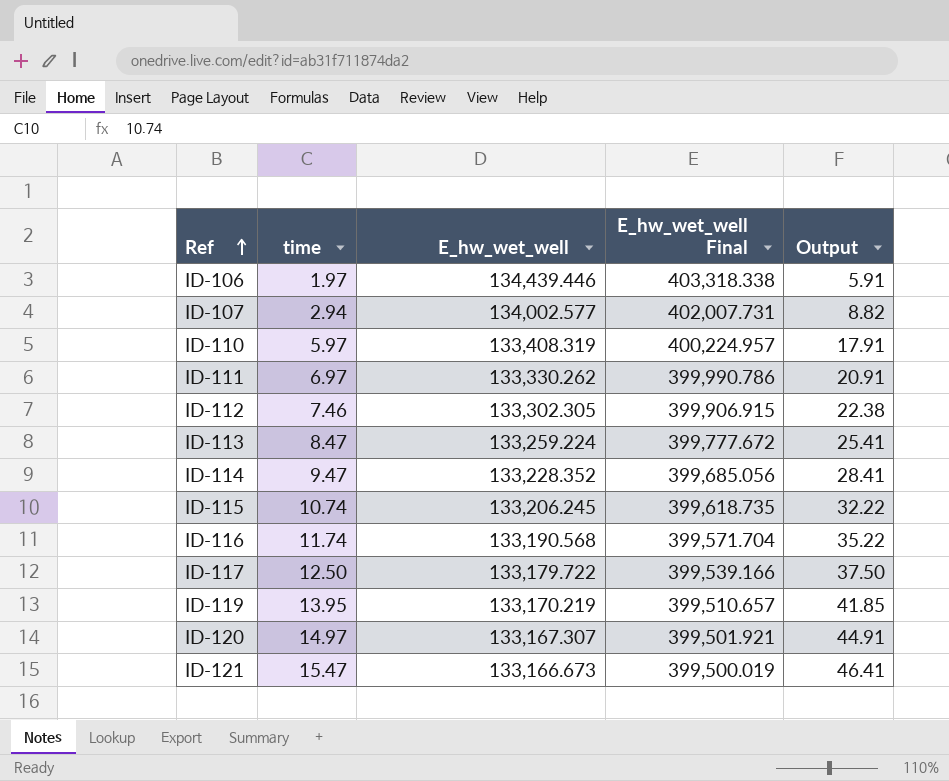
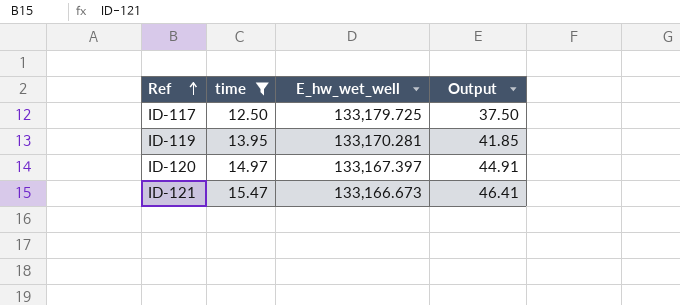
filter: none -> time >= 12.50
column E_hw_wet_well Final | formula: [E_hw_wet_well] * 3 -> none
ID-117 | E_hw_wet_well: 133,179.722 -> 133,179.725
ID-119 | E_hw_wet_well: 133,170.219 -> 133,170.281
ID-120 | E_hw_wet_well: 133,167.307 -> 133,167.397

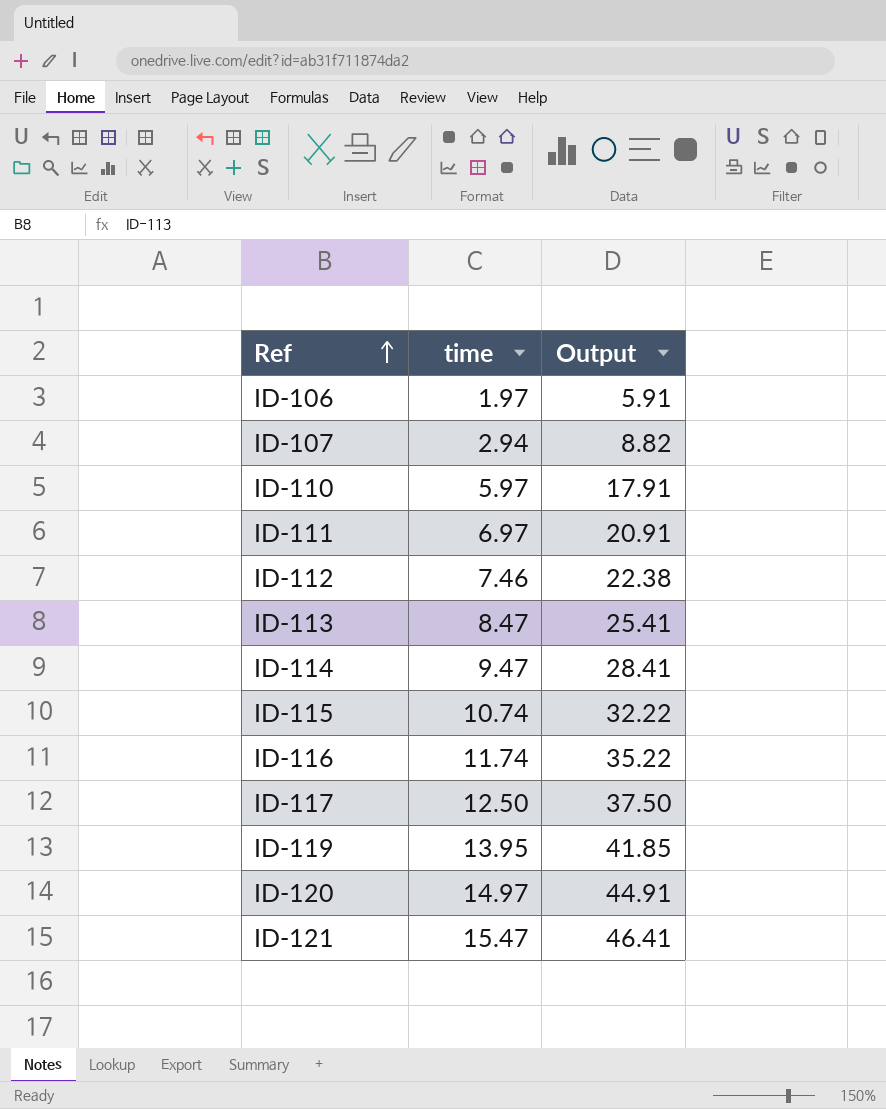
filter: time >= 12.50 -> none
column E_hw_wet_well | position: 3 -> none

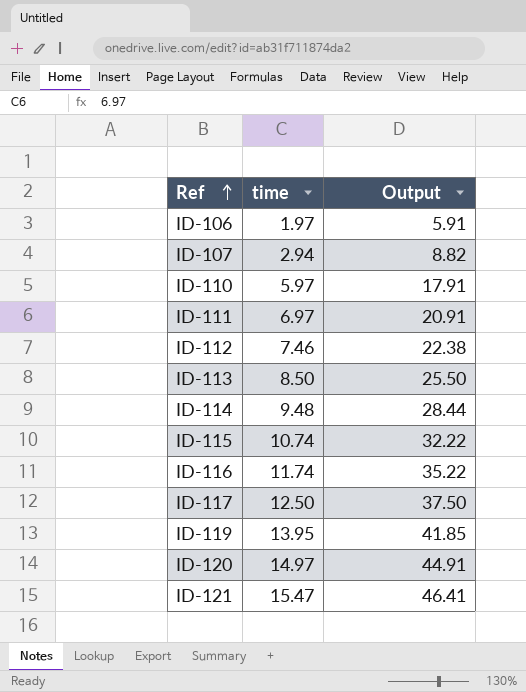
ID-113 | time: 8.47 -> 8.50
ID-113 | Output: 25.41 -> 25.50
ID-114 | time: 9.47 -> 9.48
ID-114 | Output: 28.41 -> 28.44

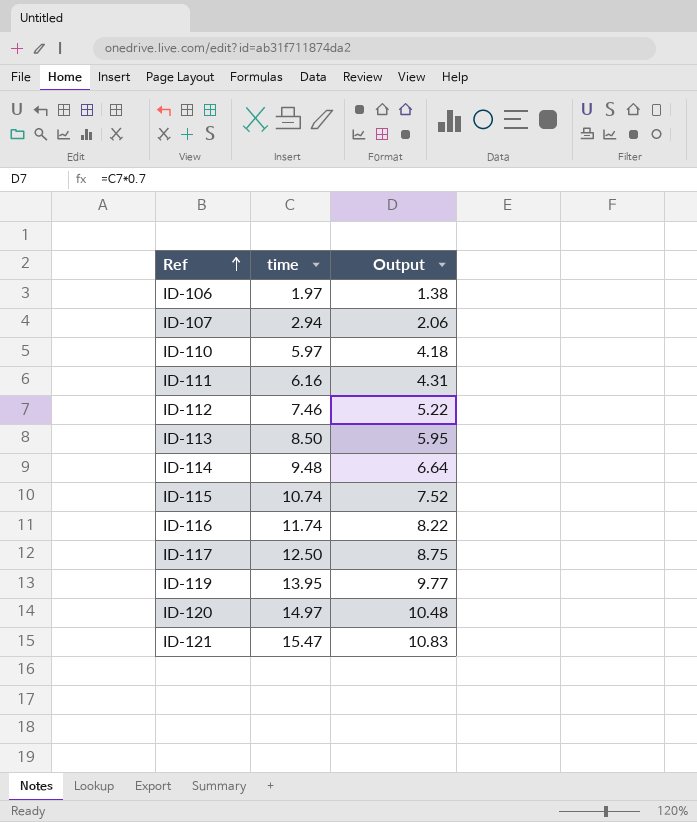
column Output | formula: [time] * 3 -> [time] * 0.7
ID-111 | time: 6.97 -> 6.16

